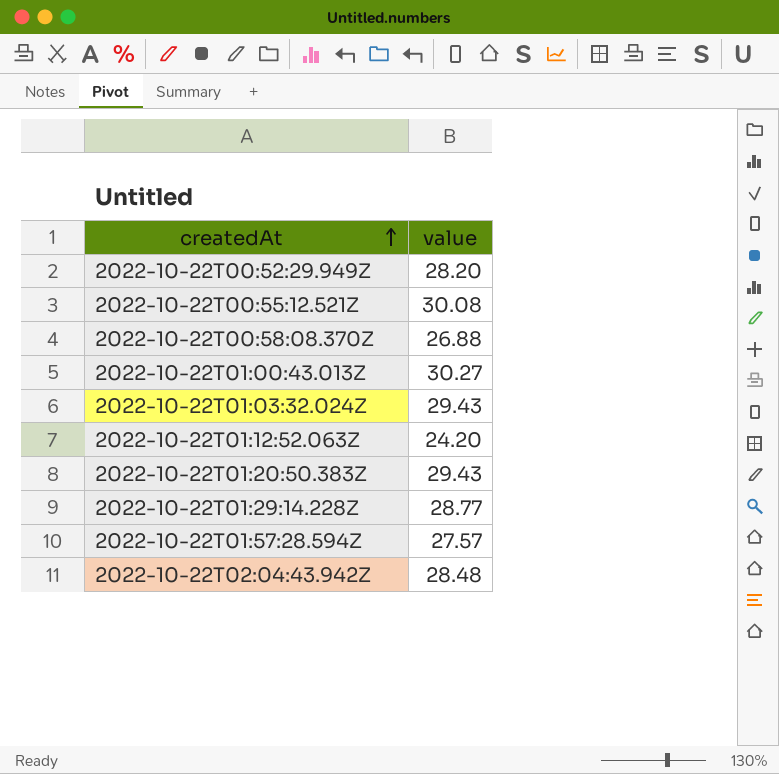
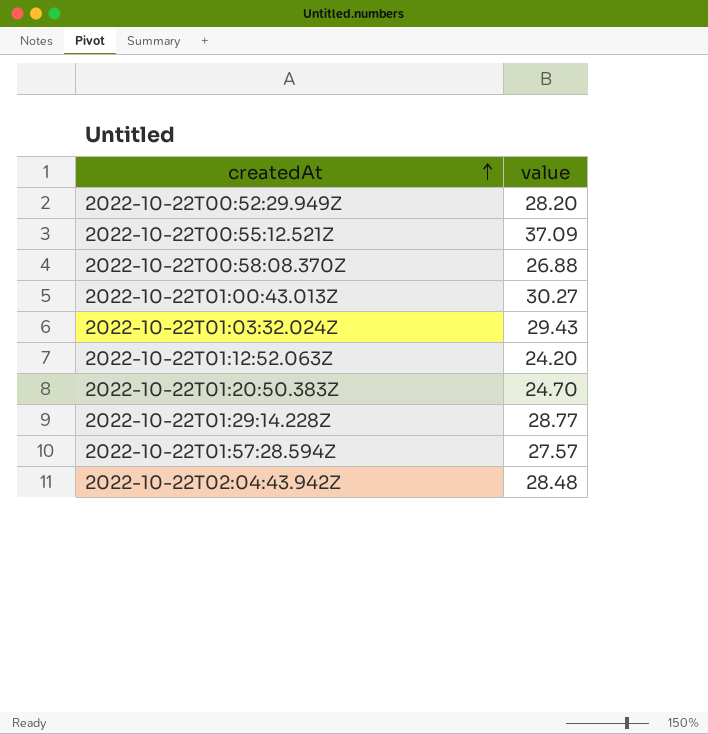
2022-10-22T00:55:12.521Z | value: 30.08 -> 37.09
2022-10-22T01:20:50.383Z | value: 29.43 -> 24.70

